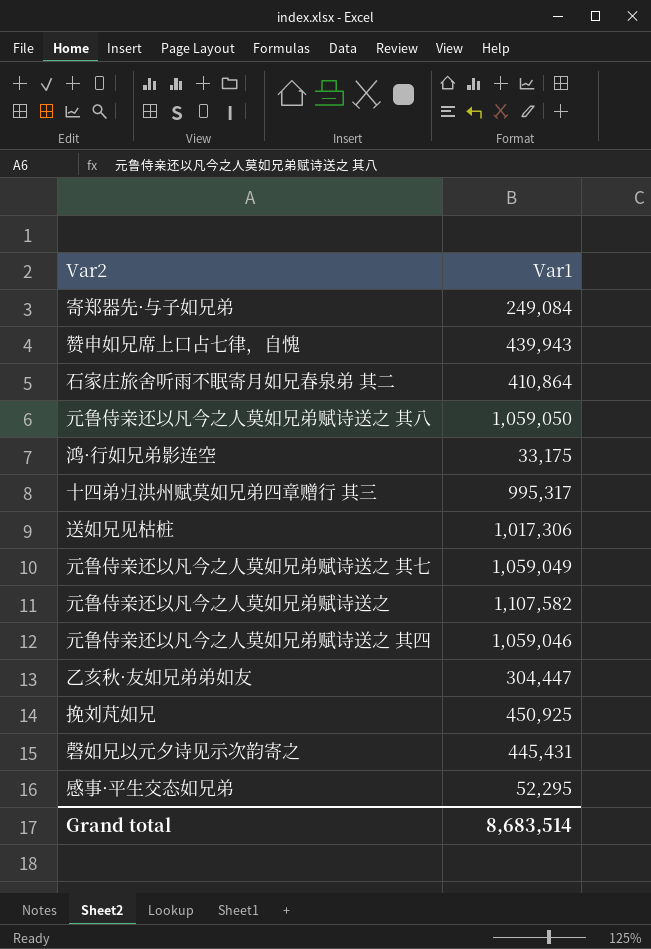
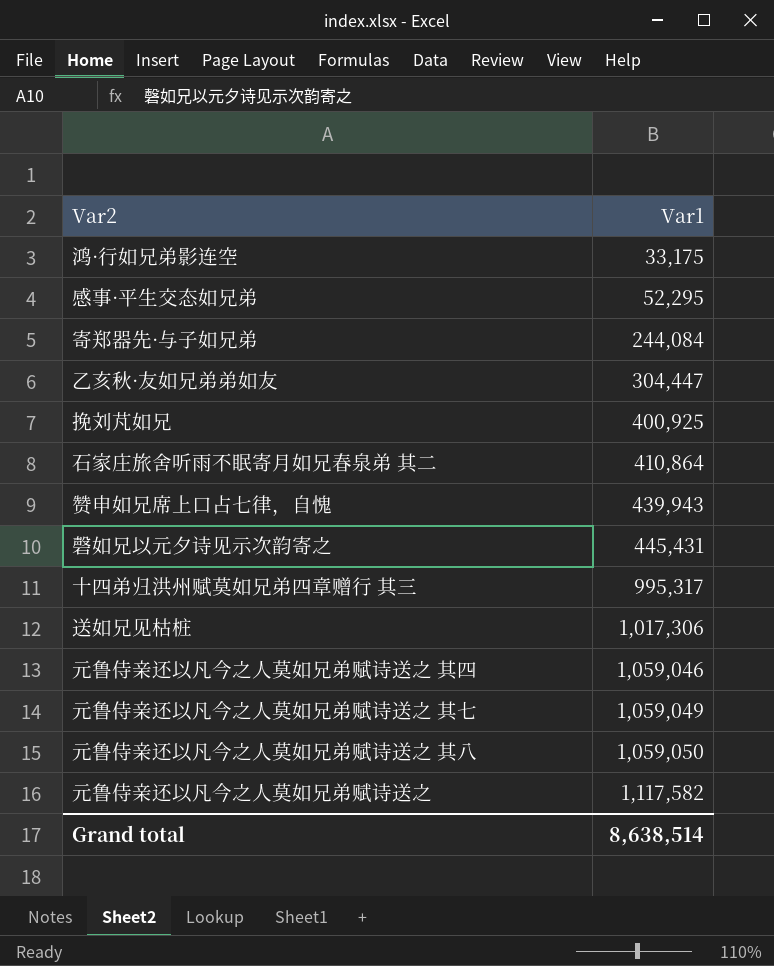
row order: none -> Var1 ascending
寄郑器先·与子如兄弟 | Var1: 249,084 -> 244,084
挽刘芃如兄 | Var1: 450,925 -> 400,925
元鲁侍亲还以凡今之人莫如兄弟赋诗送之 | Var1: 1,107,582 -> 1,117,582
Grand total | Var1: 8,683,514 -> 8,638,514

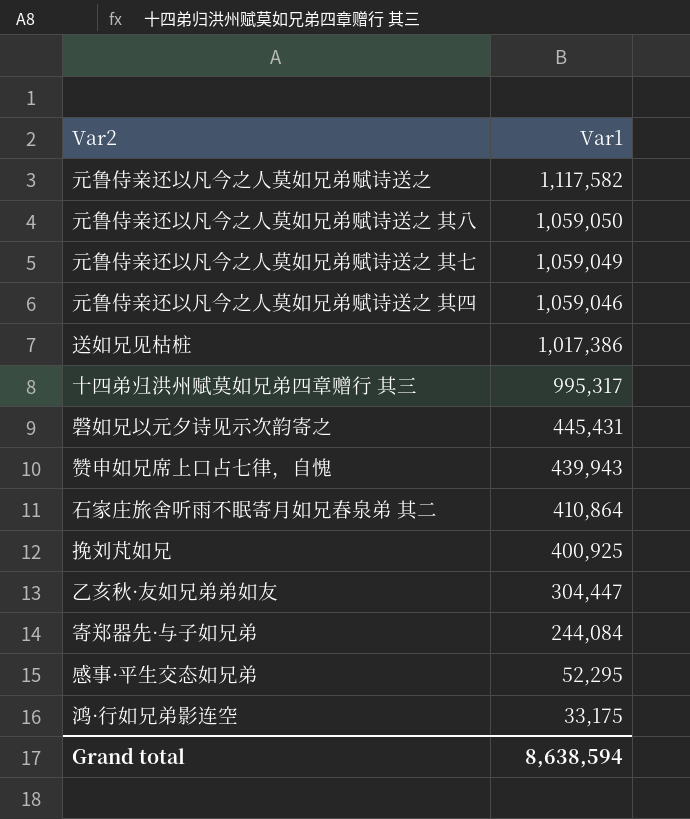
row order: Var1 ascending -> Var1 descending
送如兄见枯桩 | Var1: 1,017,306 -> 1,017,386
Grand total | Var1: 8,638,514 -> 8,638,594

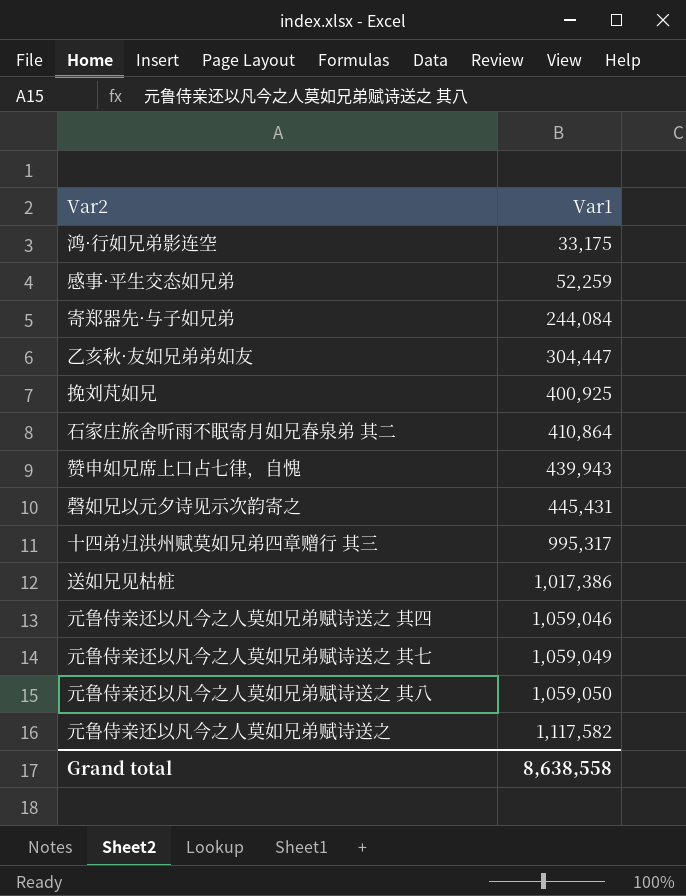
row order: Var1 descending -> Var1 ascending
感事·平生交态如兄弟 | Var1: 52,295 -> 52,259
Grand total | Var1: 8,638,594 -> 8,638,558

